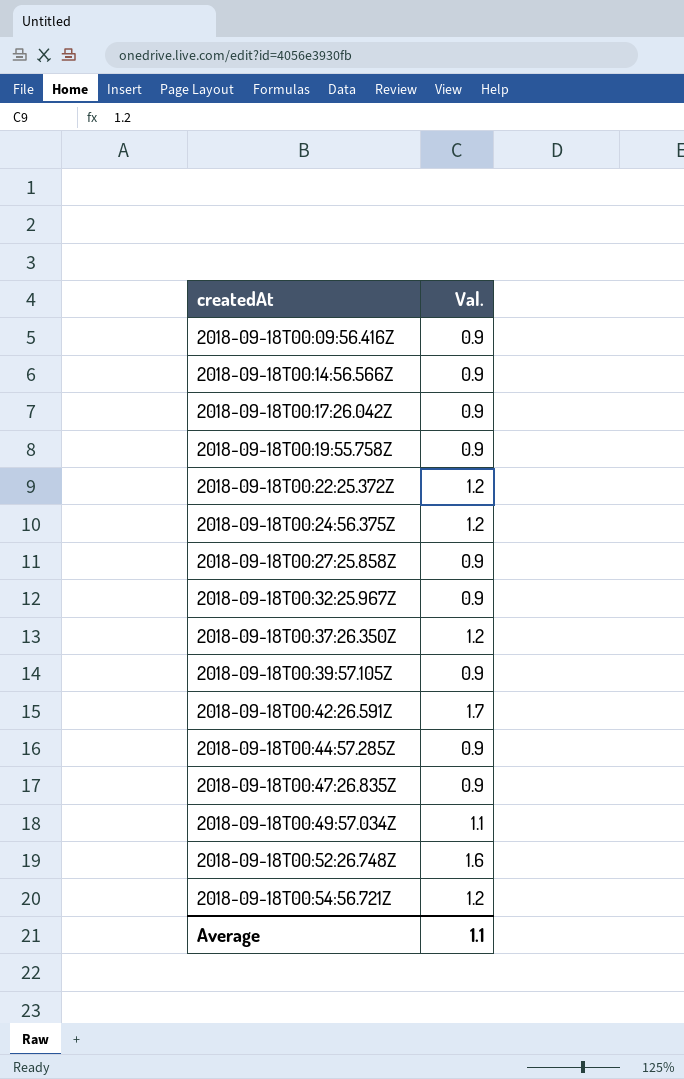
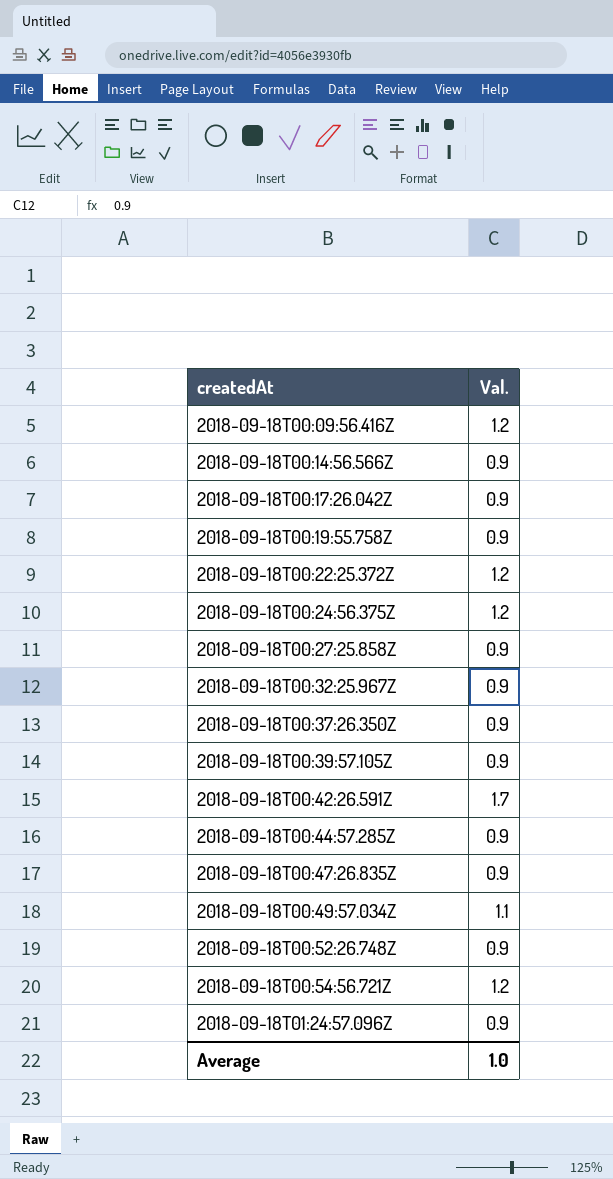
2018-09-18T00:09:56.416Z | Val.: 0.9 -> 1.2
2018-09-18T00:37:26.350Z | Val.: 1.2 -> 0.9
2018-09-18T00:52:26.748Z | Val.: 1.6 -> 0.9
row 2018-09-18T01:24:57.096Z: none -> 0.9
Average | Val.: 1.1 -> 1.0

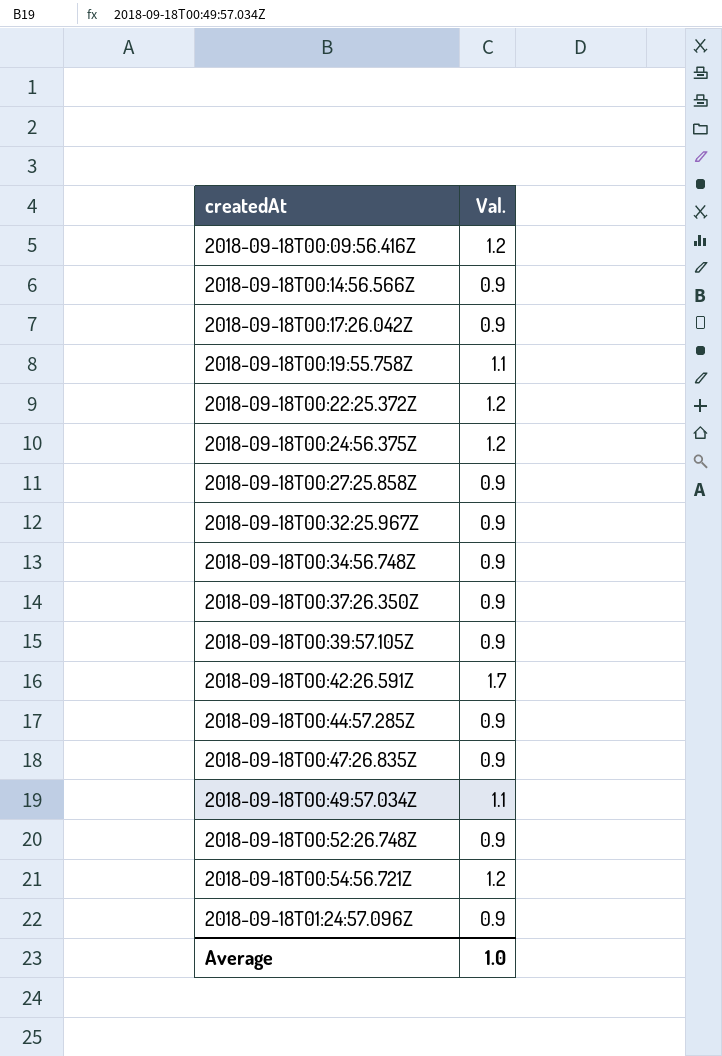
2018-09-18T00:19:55.758Z | Val.: 0.9 -> 1.1
row 2018-09-18T00:34:56.748Z: none -> 0.9

